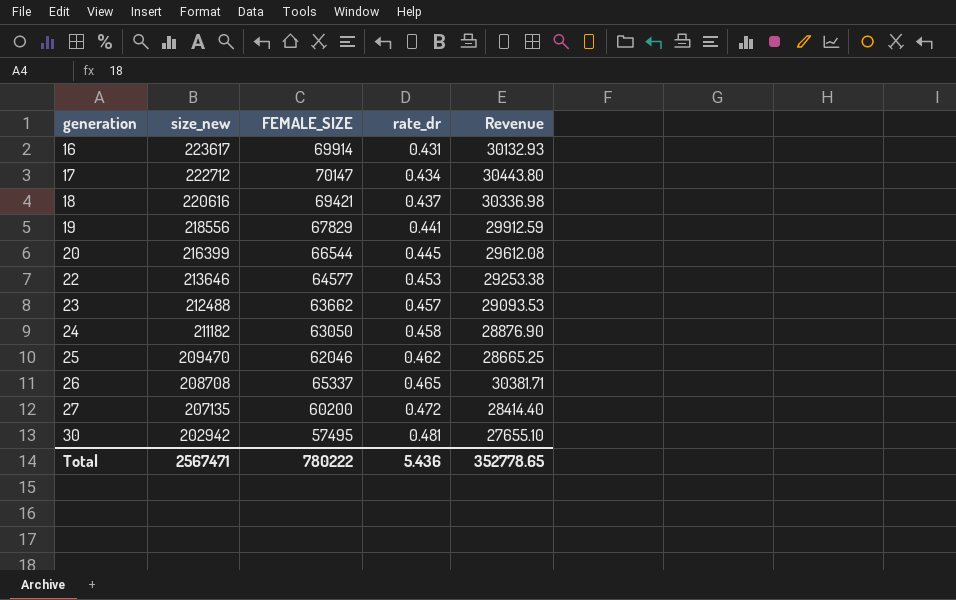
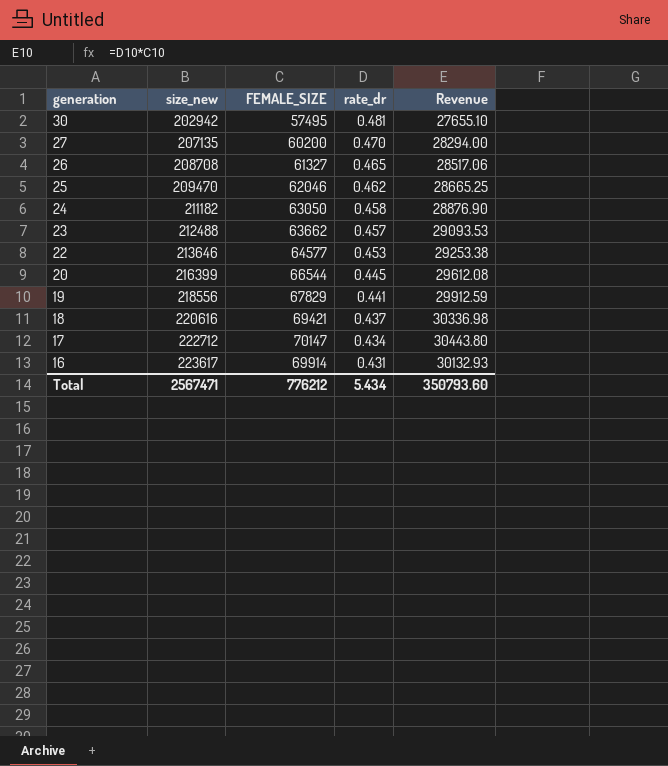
row order: generation ascending -> generation descending
27 | rate_dr: 0.472 -> 0.470
27 | Revenue: 28414.40 -> 28294.00
26 | FEMALE_SIZE: 65337 -> 61327
26 | Revenue: 30381.71 -> 28517.06
Total | FEMALE_SIZE: 780222 -> 776212
Total | rate_dr: 5.436 -> 5.434
Total | Revenue: 352778.65 -> 350793.60

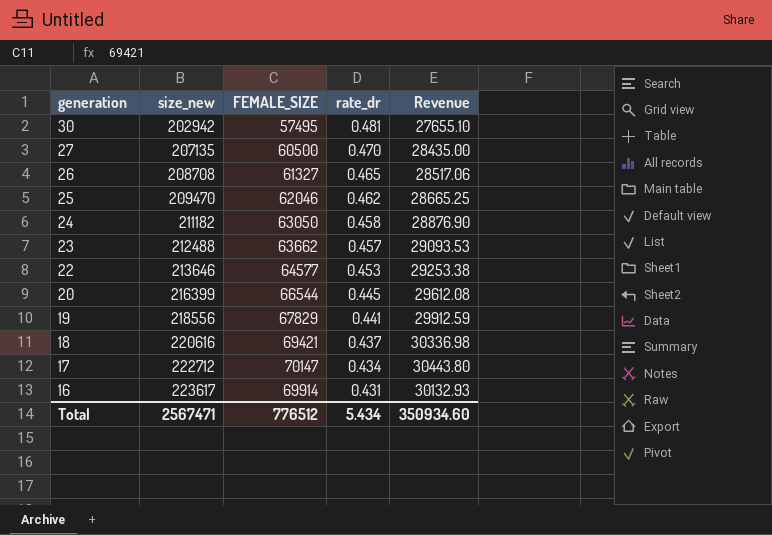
27 | FEMALE_SIZE: 60200 -> 60500
27 | Revenue: 28294.00 -> 28435.00
Total | FEMALE_SIZE: 776212 -> 776512
Total | Revenue: 350793.60 -> 350934.60

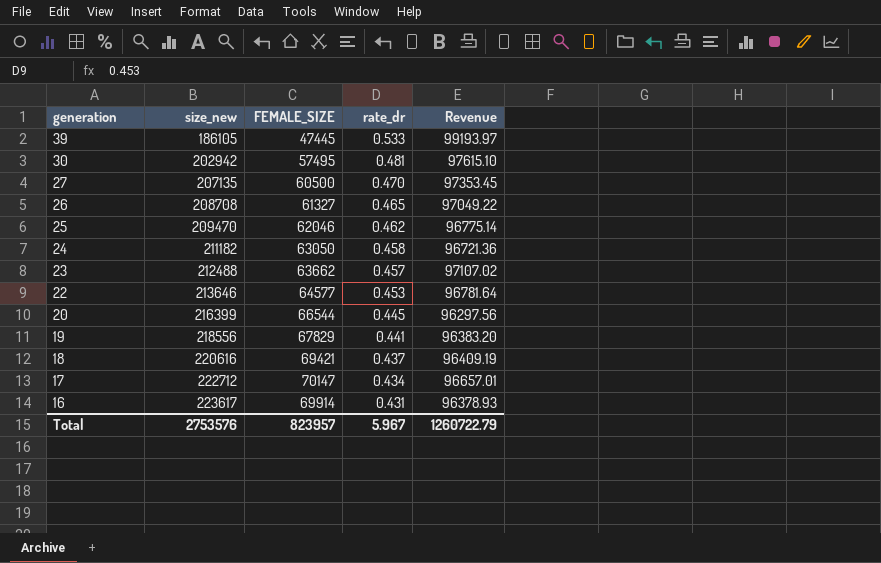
column Revenue | formula: [FEMALE_SIZE] * [rate_dr] -> [size_new] * [rate_dr]
row 39: none -> 186105 | 47445 | 0.533 | 99193.97
Total | size_new: 2567471 -> 2753576
Total | FEMALE_SIZE: 776512 -> 823957
Total | rate_dr: 5.434 -> 5.967
Total | Revenue: 350934.60 -> 1260722.79

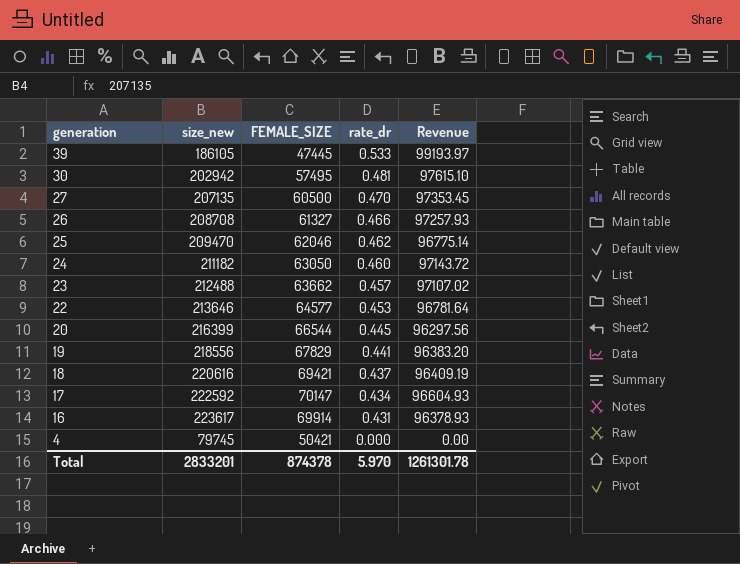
26 | rate_dr: 0.465 -> 0.466
26 | Revenue: 97049.22 -> 97257.93
24 | rate_dr: 0.458 -> 0.460
24 | Revenue: 96721.36 -> 97143.72
17 | size_new: 222712 -> 222592
17 | Revenue: 96657.01 -> 96604.93
row 4: none -> 79745 | 50421 | 0.000 | 0.00
Total | size_new: 2753576 -> 2833201
Total | FEMALE_SIZE: 823957 -> 874378
Total | rate_dr: 5.967 -> 5.970
Total | Revenue: 1260722.79 -> 1261301.78

